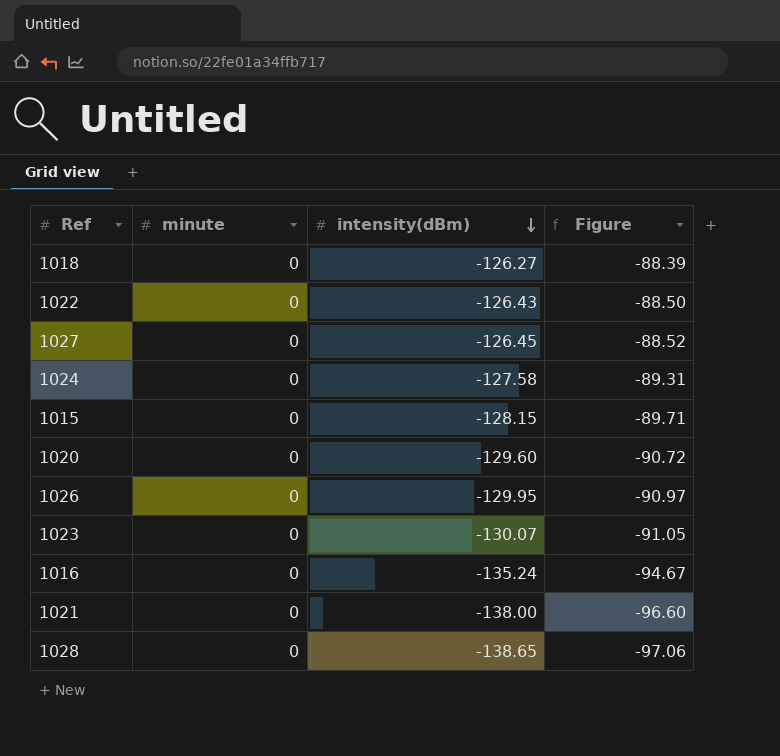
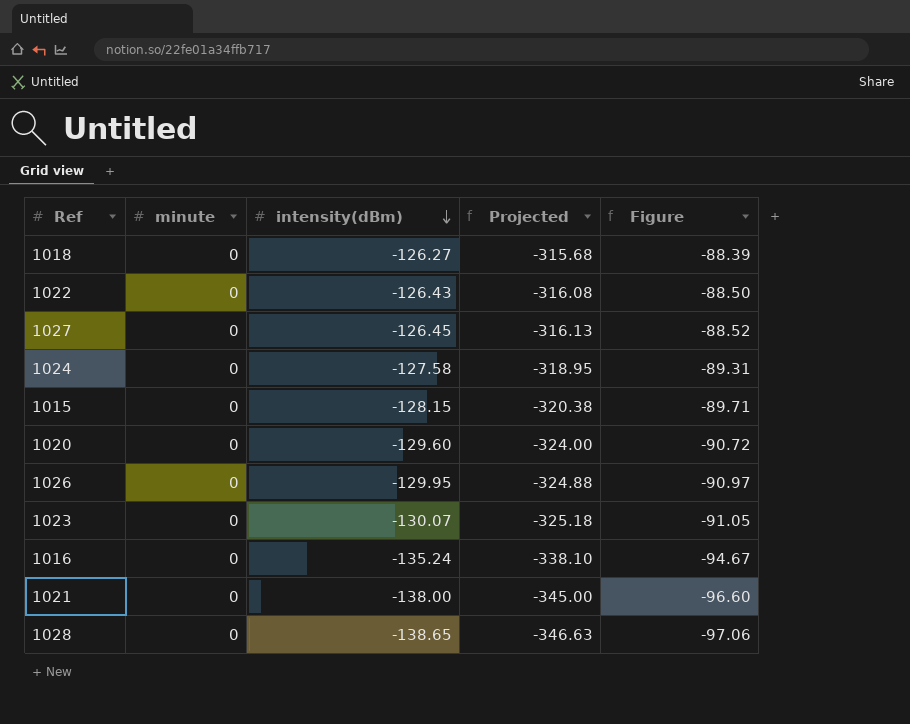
column Projected | formula: none -> [intensity(dBm)] * 2.5

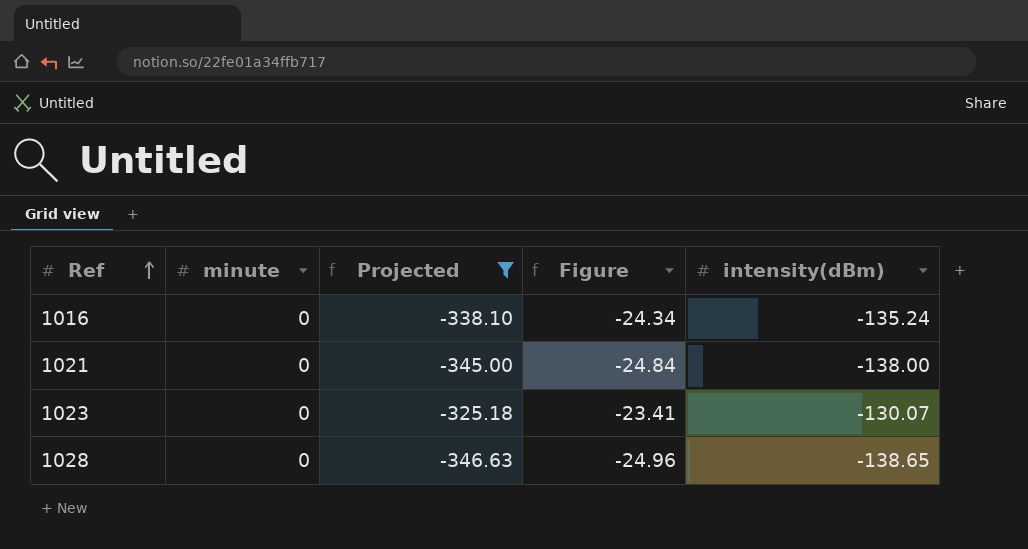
filter: none -> Projected <= -325.18
row order: intensity(dBm) descending -> Ref ascending
column Figure | formula: [intensity(dBm)] * 0.7 -> [intensity(dBm)] * 0.18
column intensity(dBm) | position: 3 -> 5

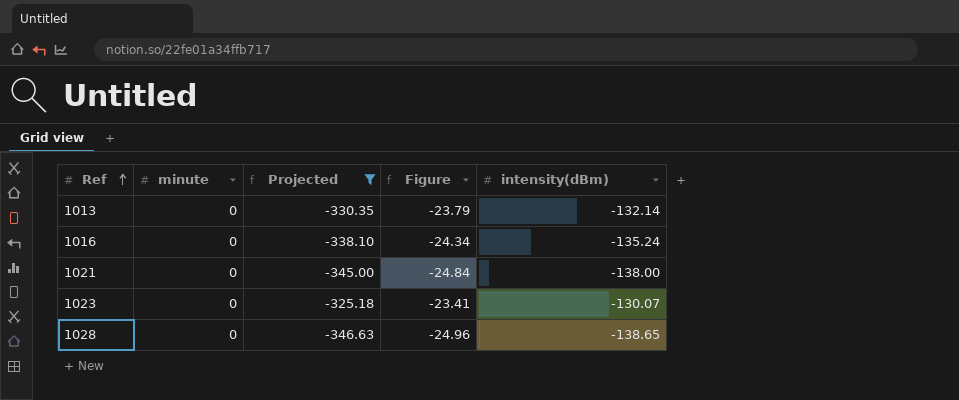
row 1013: none -> 0 | -330.35 | -23.79 | -132.14

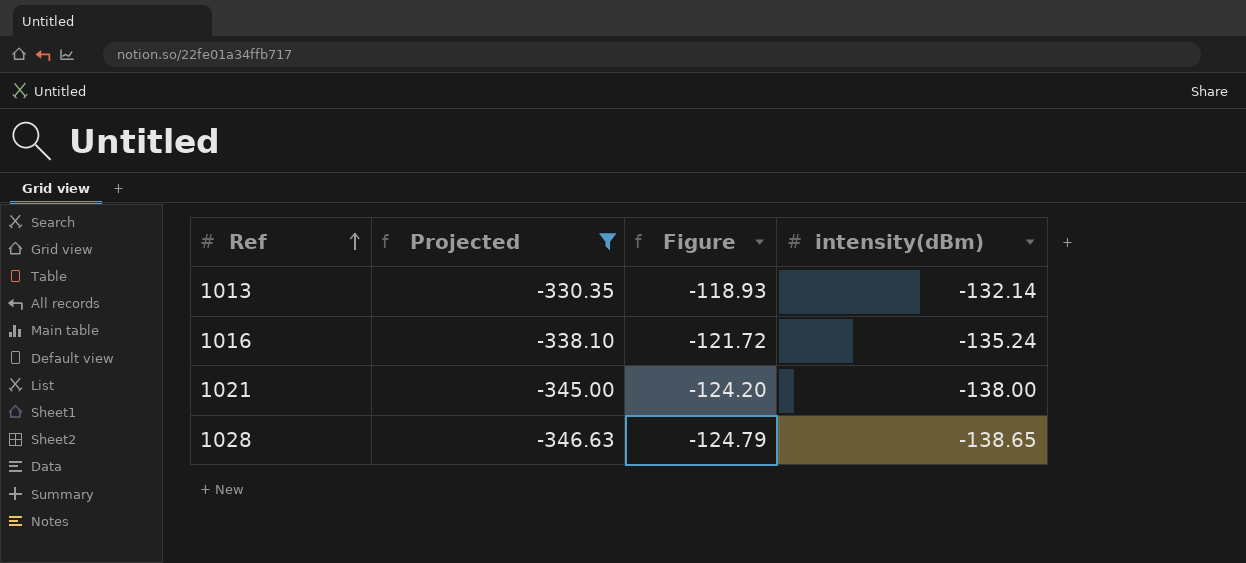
column minute | position: 2 -> none
column Figure | formula: [intensity(dBm)] * 0.18 -> [intensity(dBm)] * 0.9
row 1023: 0 | -325.18 | -23.41 | -130.07 -> none

